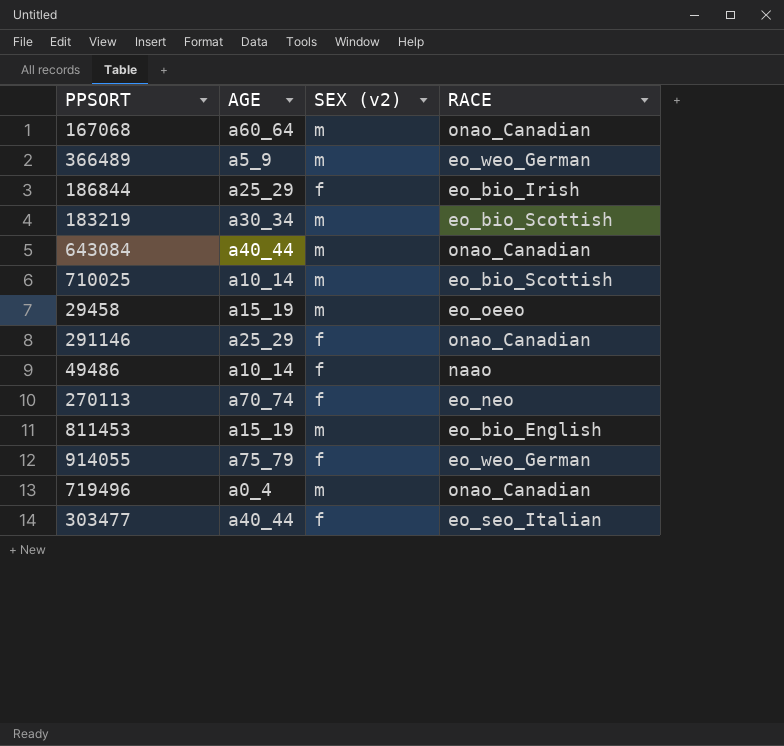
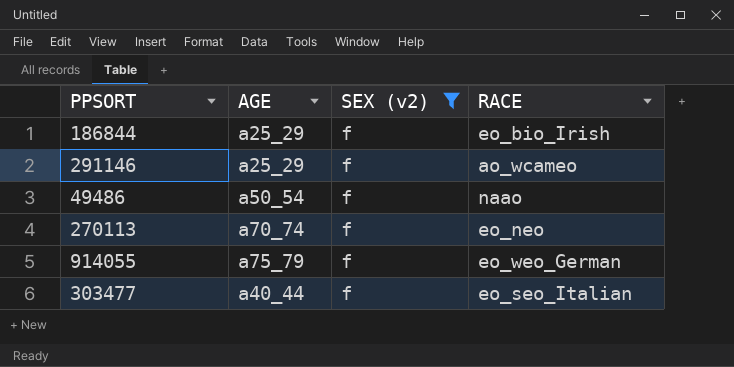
filter: none -> SEX (v2) = f
291146 | RACE: onao_Canadian -> ao_wcameo
49486 | AGE: a10_14 -> a50_54

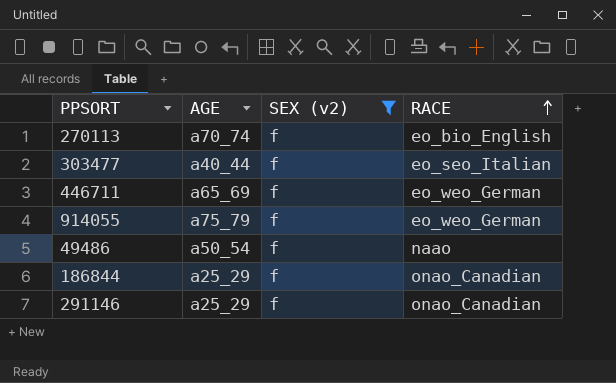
row order: none -> RACE ascending
270113 | RACE: eo_neo -> eo_bio_English
row 446711: none -> a65_69 | f | eo_weo_German
186844 | RACE: eo_bio_Irish -> onao_Canadian
291146 | RACE: ao_wcameo -> onao_Canadian

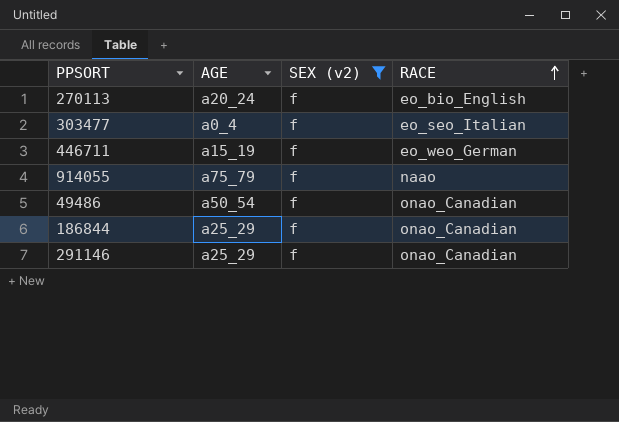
270113 | AGE: a70_74 -> a20_24
303477 | AGE: a40_44 -> a0_4
446711 | AGE: a65_69 -> a15_19
914055 | RACE: eo_weo_German -> naao
49486 | RACE: naao -> onao_Canadian

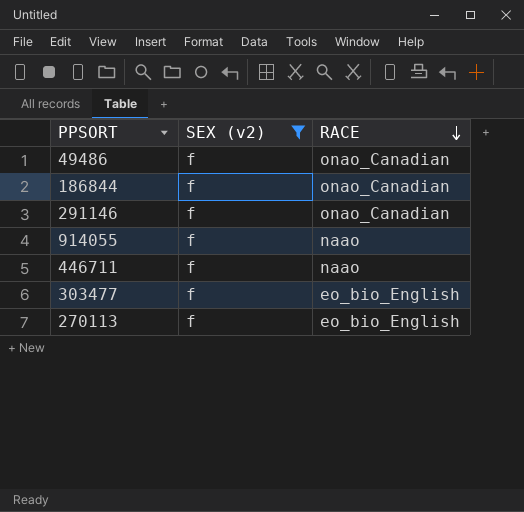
row order: RACE ascending -> RACE descending
column AGE | position: 2 -> none
446711 | RACE: eo_weo_German -> naao
303477 | RACE: eo_seo_Italian -> eo_bio_English

